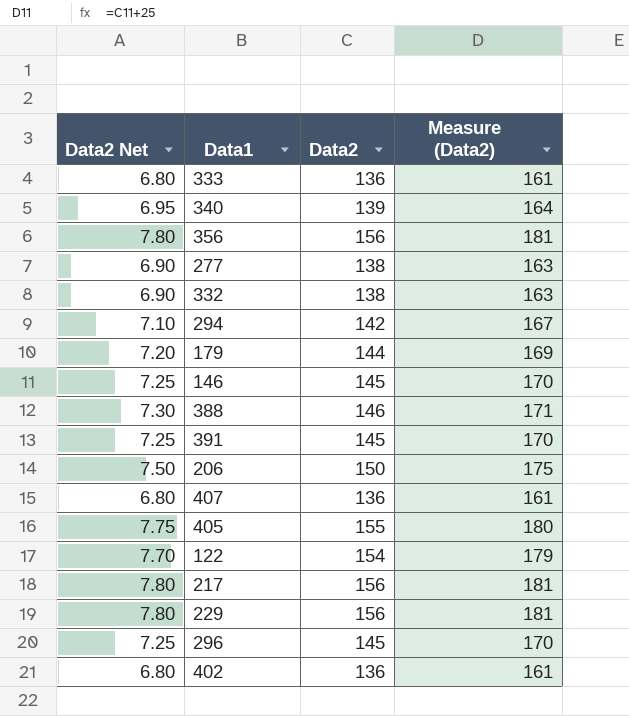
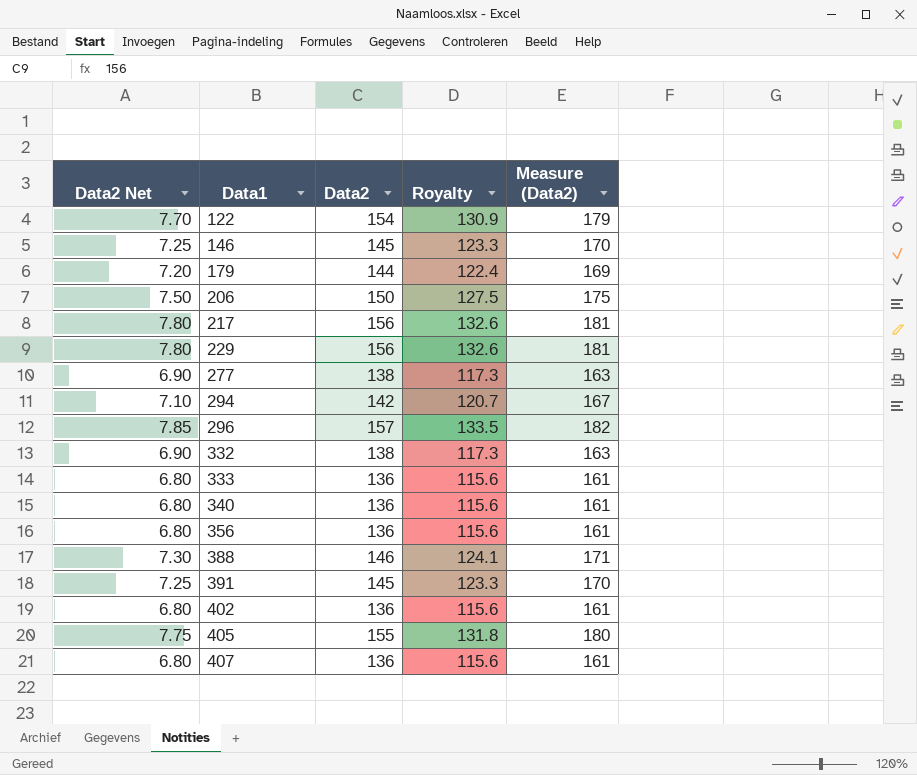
row order: none -> Data1 ascending
column Royalty | formula: none -> [Data2] * 0.85
296 | Data2 Net: 7.25 -> 7.85
296 | Data2: 145 -> 157
296 | Measure (Data2): 170 -> 182
340 | Data2 Net: 6.95 -> 6.80
340 | Data2: 139 -> 136
340 | Measure (Data2): 164 -> 161
356 | Data2 Net: 7.80 -> 6.80
356 | Data2: 156 -> 136
356 | Measure (Data2): 181 -> 161

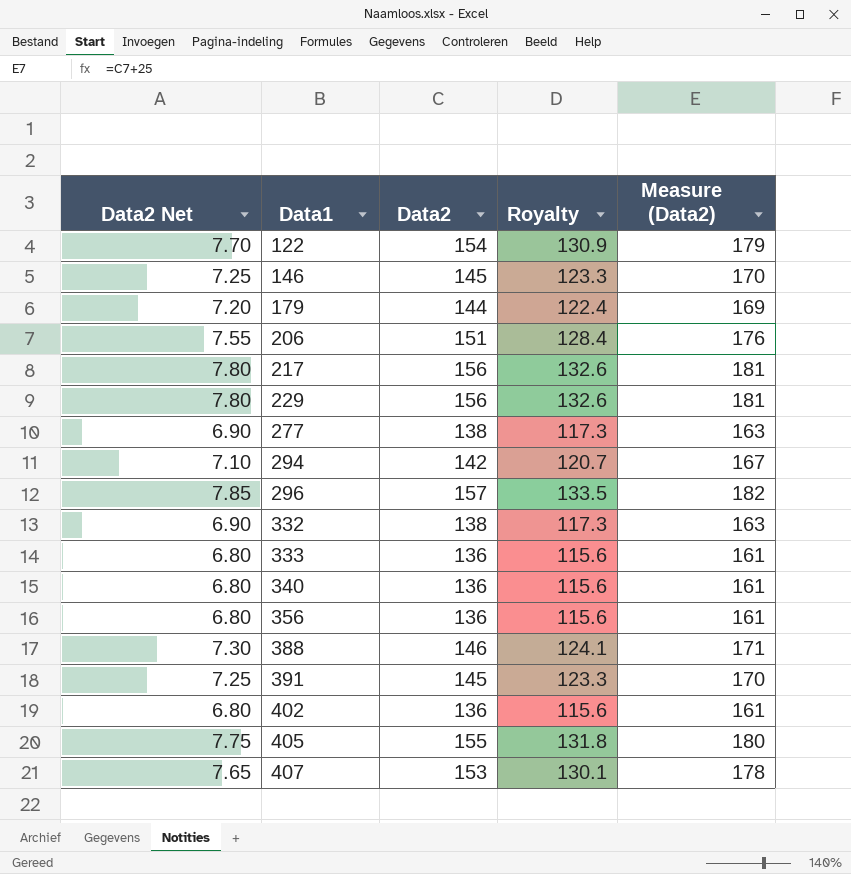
206 | Data2 Net: 7.50 -> 7.55
206 | Data2: 150 -> 151
206 | Royalty: 127.5 -> 128.4
206 | Measure (Data2): 175 -> 176
407 | Data2 Net: 6.80 -> 7.65
407 | Data2: 136 -> 153
407 | Royalty: 115.6 -> 130.1
407 | Measure (Data2): 161 -> 178

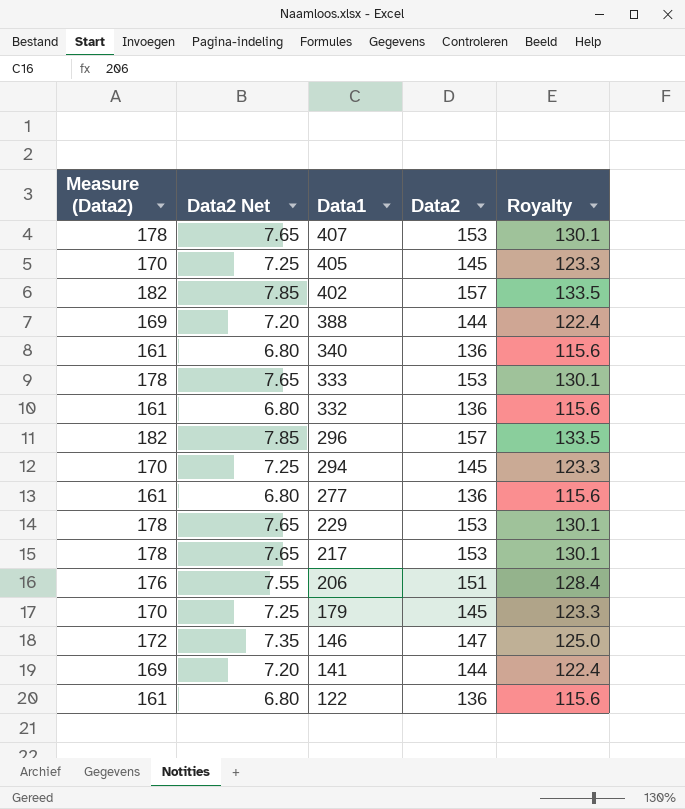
row order: Data1 ascending -> Data1 descending
column Measure (Data2) | position: 5 -> 1
row 356: 6.80 | 136 | 115.6 | 161 -> none
row 391: 7.25 | 145 | 123.3 | 170 -> none
405 | Measure (Data2): 180 -> 170
405 | Data2 Net: 7.75 -> 7.25
405 | Data2: 155 -> 145
405 | Royalty: 131.8 -> 123.3
402 | Measure (Data2): 161 -> 182
402 | Data2 Net: 6.80 -> 7.85
402 | Data2: 136 -> 157
402 | Royalty: 115.6 -> 133.5
388 | Measure (Data2): 171 -> 169
388 | Data2 Net: 7.30 -> 7.20
388 | Data2: 146 -> 144
388 | Royalty: 124.1 -> 122.4
333 | Measure (Data2): 161 -> 178
333 | Data2 Net: 6.80 -> 7.65
333 | Data2: 136 -> 153
333 | Royalty: 115.6 -> 130.1
332 | Measure (Data2): 163 -> 161
332 | Data2 Net: 6.90 -> 6.80
332 | Data2: 138 -> 136
332 | Royalty: 117.3 -> 115.6
294 | Measure (Data2): 167 -> 170
294 | Data2 Net: 7.10 -> 7.25
294 | Data2: 142 -> 145
294 | Royalty: 120.7 -> 123.3
277 | Measure (Data2): 163 -> 161
277 | Data2 Net: 6.90 -> 6.80
277 | Data2: 138 -> 136
277 | Royalty: 117.3 -> 115.6
229 | Measure (Data2): 181 -> 178
229 | Data2 Net: 7.80 -> 7.65
229 | Data2: 156 -> 153
229 | Royalty: 132.6 -> 130.1
217 | Measure (Data2): 181 -> 178
217 | Data2 Net: 7.80 -> 7.65
217 | Data2: 156 -> 153
217 | Royalty: 132.6 -> 130.1
179 | Measure (Data2): 169 -> 170
179 | Data2 Net: 7.20 -> 7.25
179 | Data2: 144 -> 145
179 | Royalty: 122.4 -> 123.3
146 | Measure (Data2): 170 -> 172
146 | Data2 Net: 7.25 -> 7.35
146 | Data2: 145 -> 147
146 | Royalty: 123.3 -> 125.0
row 141: none -> 169 | 7.20 | 144 | 122.4
122 | Measure (Data2): 179 -> 161
122 | Data2 Net: 7.70 -> 6.80
122 | Data2: 154 -> 136
122 | Royalty: 130.9 -> 115.6

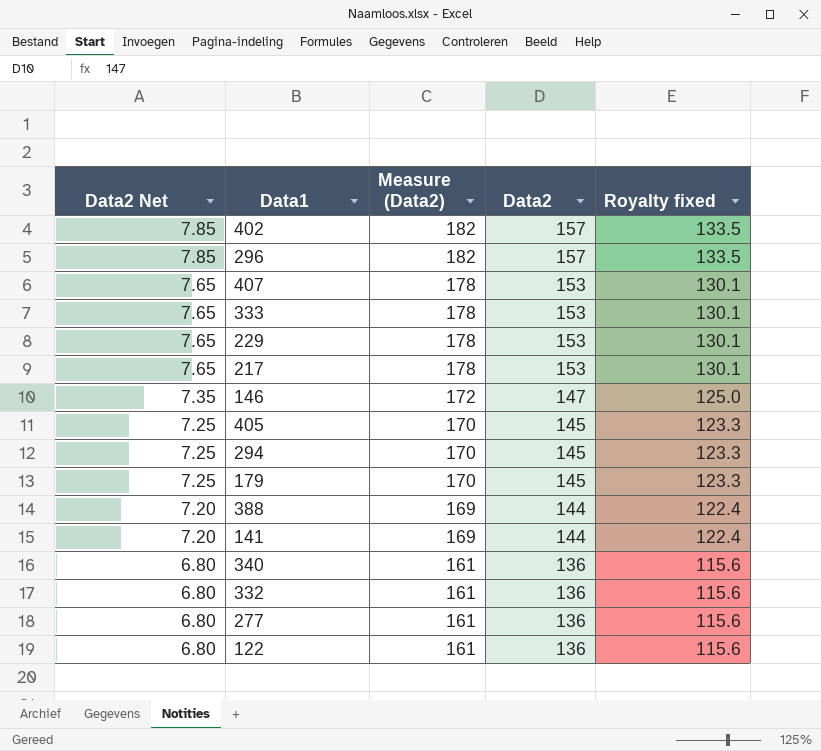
row order: Data1 descending -> Data2 Net descending
column Measure (Data2) | position: 1 -> 3
column name: Royalty -> Royalty fixed
row 206: 176 | 7.55 | 151 | 128.4 -> none

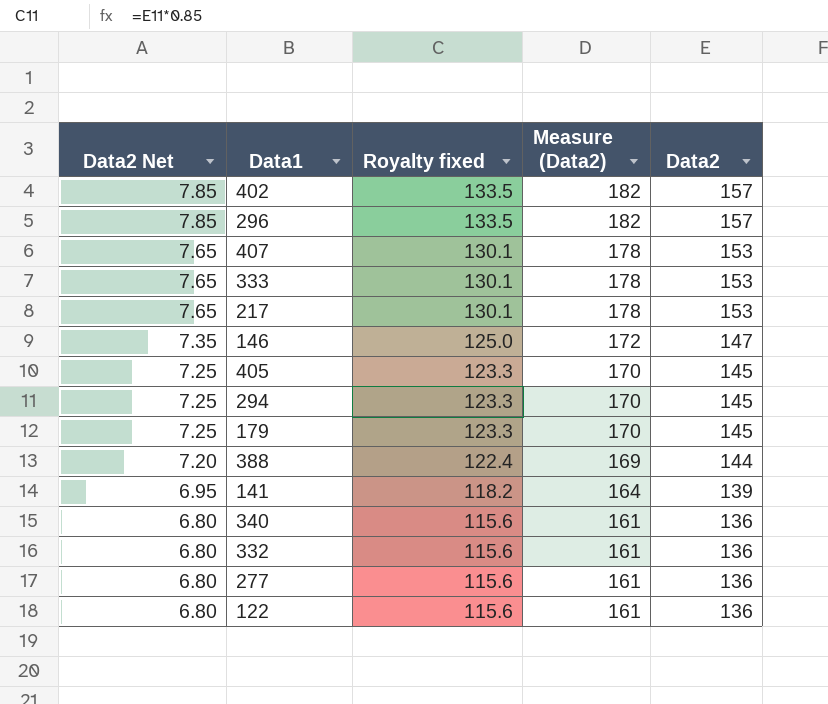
column Royalty fixed | position: 5 -> 3
row 229: 7.65 | 178 | 153 | 130.1 -> none
141 | Data2 Net: 7.20 -> 6.95
141 | Royalty fixed: 122.4 -> 118.2
141 | Measure (Data2): 169 -> 164
141 | Data2: 144 -> 139

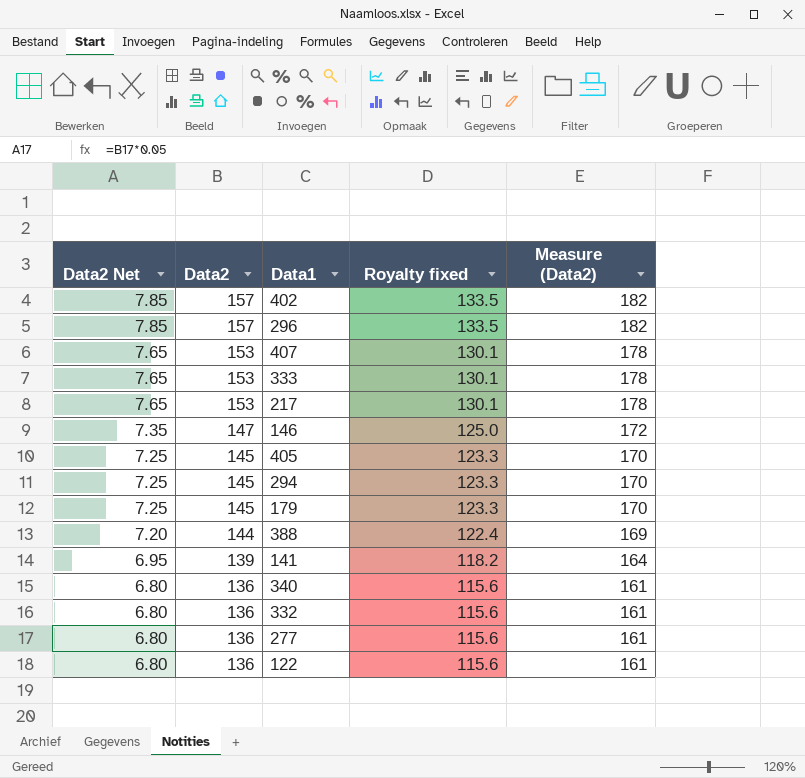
column Data2 | position: 5 -> 2

